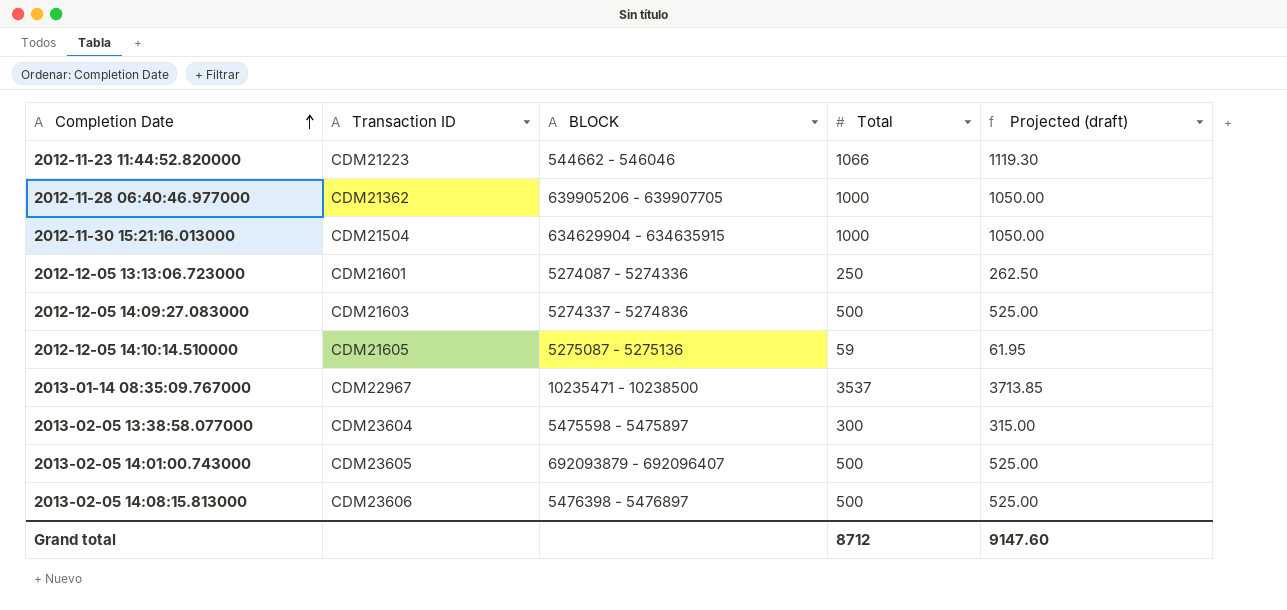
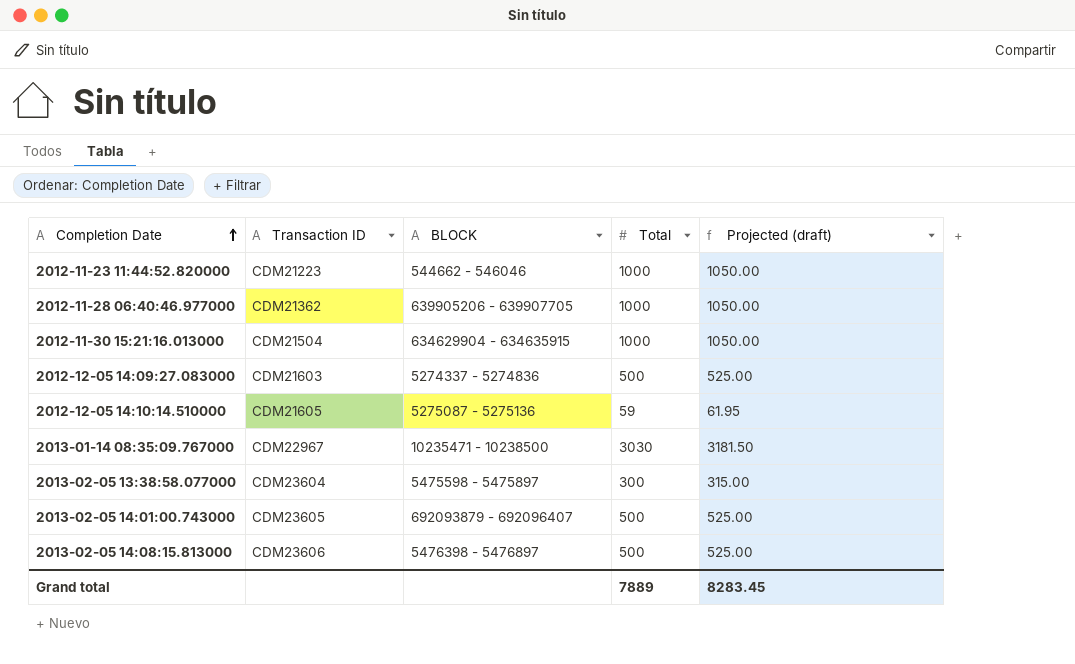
row 2012-12-05 13:13:06.723000: CDM21601 | 5274087 - 5274336 | 250 | 262.50 -> none
2012-11-23 11:44:52.820000 | Total: 1066 -> 1000
2012-11-23 11:44:52.820000 | Projected (draft): 1119.30 -> 1050.00
2013-01-14 08:35:09.767000 | Total: 3537 -> 3030
2013-01-14 08:35:09.767000 | Projected (draft): 3713.85 -> 3181.50
Grand total | Total: 8712 -> 7889
Grand total | Projected (draft): 9147.60 -> 8283.45

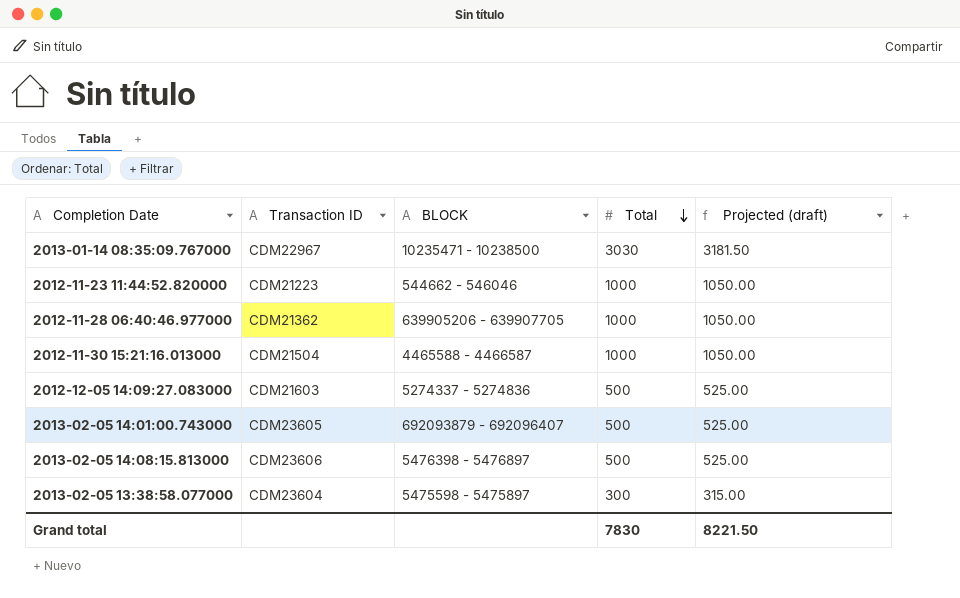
row order: Completion Date ascending -> Total descending
row 2012-12-05 14:10:14.510000: CDM21605 | 5275087 - 5275136 | 59 | 61.95 -> none
2012-11-30 15:21:16.013000 | BLOCK: 634629904 - 634635915 -> 4465588 - 4466587
Grand total | Total: 7889 -> 7830
Grand total | Projected (draft): 8283.45 -> 8221.50

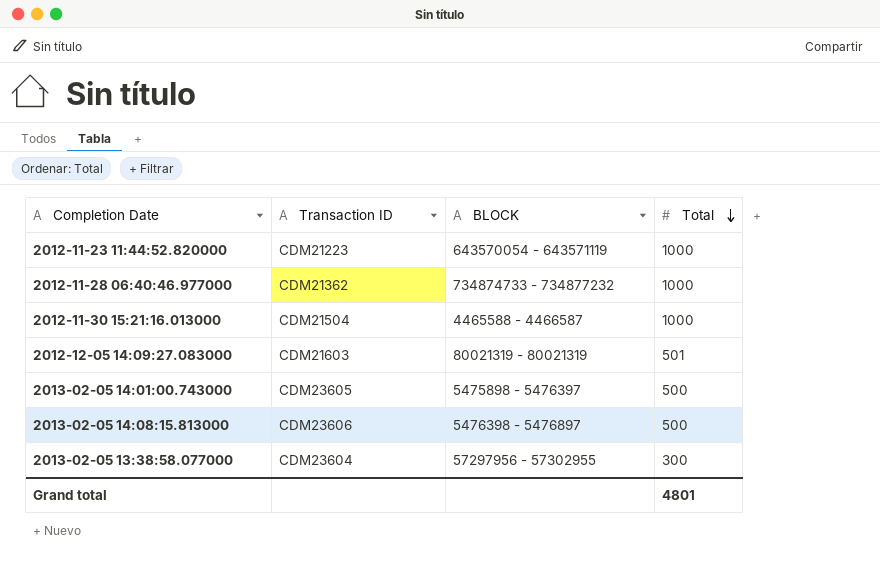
column Projected (draft) | formula: [Total] * 1.05 -> none
row 2013-01-14 08:35:09.767000: CDM22967 | 10235471 - 10238500 | 3030 | 3181.50 -> none
2012-11-23 11:44:52.820000 | BLOCK: 544662 - 546046 -> 643570054 - 643571119
2012-11-28 06:40:46.977000 | BLOCK: 639905206 - 639907705 -> 734874733 - 734877232
2012-12-05 14:09:27.083000 | BLOCK: 5274337 - 5274836 -> 80021319 - 80021319
2012-12-05 14:09:27.083000 | Total: 500 -> 501
2013-02-05 14:01:00.743000 | BLOCK: 692093879 - 692096407 -> 5475898 - 5476397
2013-02-05 13:38:58.077000 | BLOCK: 5475598 - 5475897 -> 57297956 - 57302955
Grand total | Total: 7830 -> 4801

